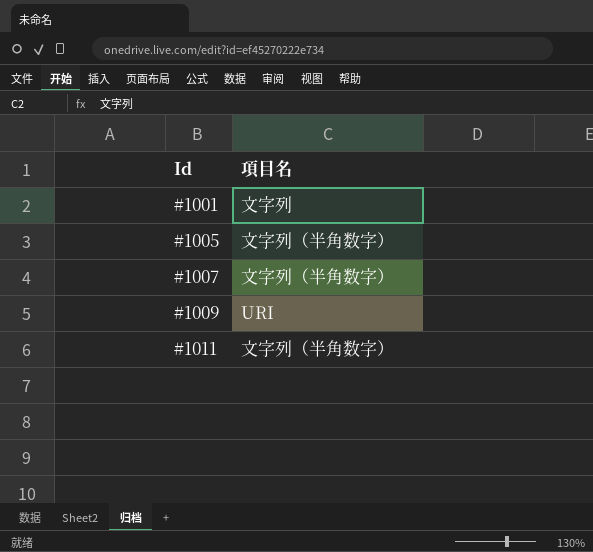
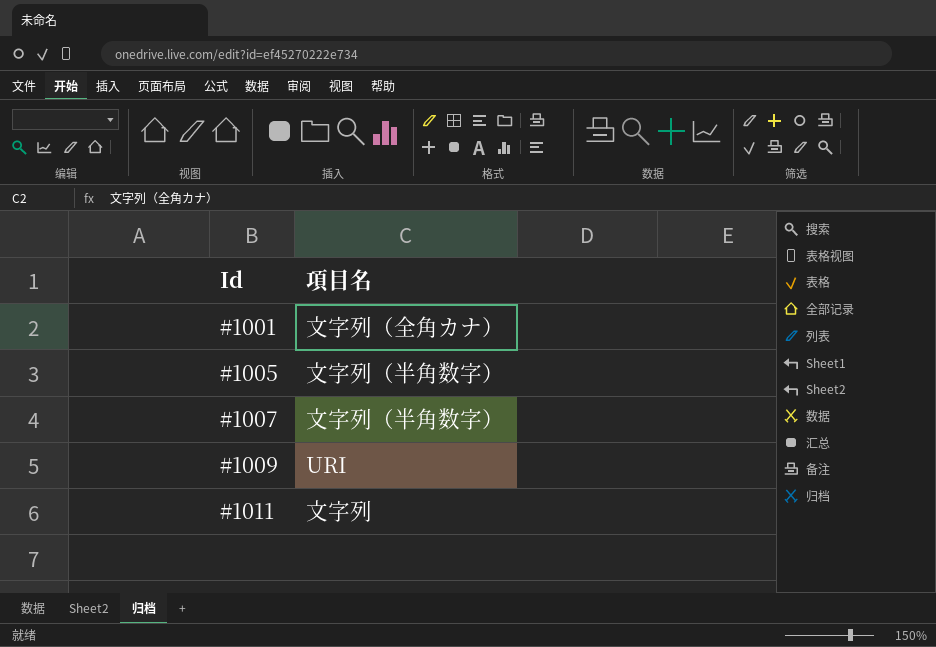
#1001 | 項目名: 文字列 -> 文字列（全角カナ）
#1011 | 項目名: 文字列（半角数字） -> 文字列

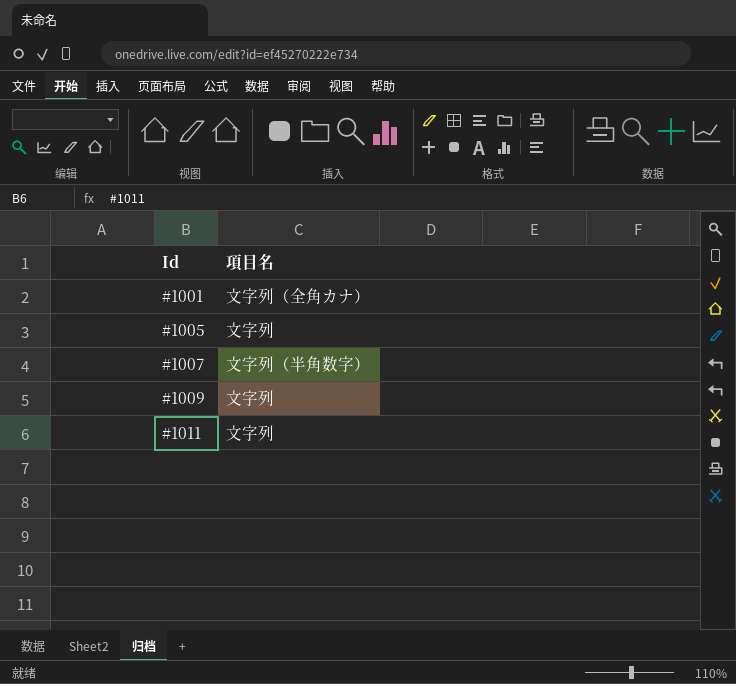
#1005 | 項目名: 文字列（半角数字） -> 文字列
#1009 | 項目名: URI -> 文字列

